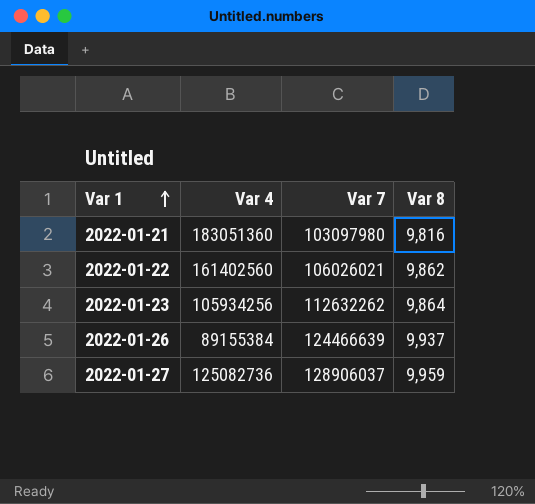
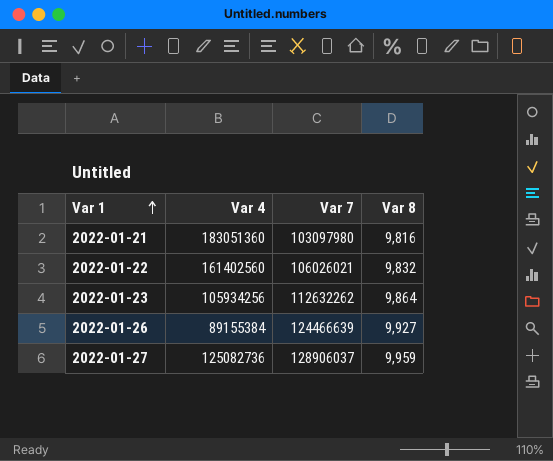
2022-01-22 | Var 8: 9,862 -> 9,832
2022-01-26 | Var 8: 9,937 -> 9,927

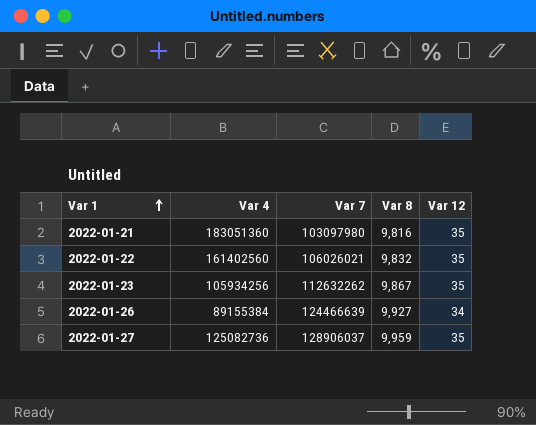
column Var 12 | position: none -> 5
2022-01-23 | Var 8: 9,864 -> 9,867

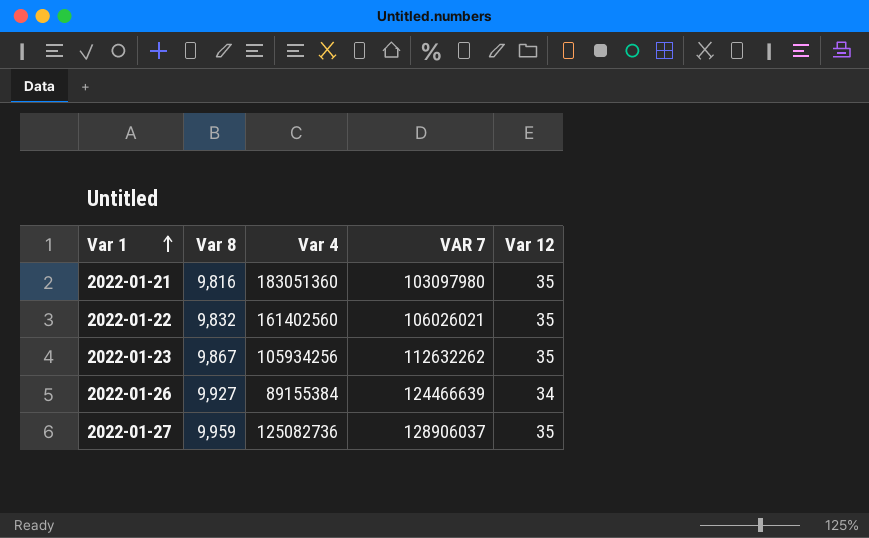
column Var 8 | position: 4 -> 2
column name: Var 7 -> VAR 7

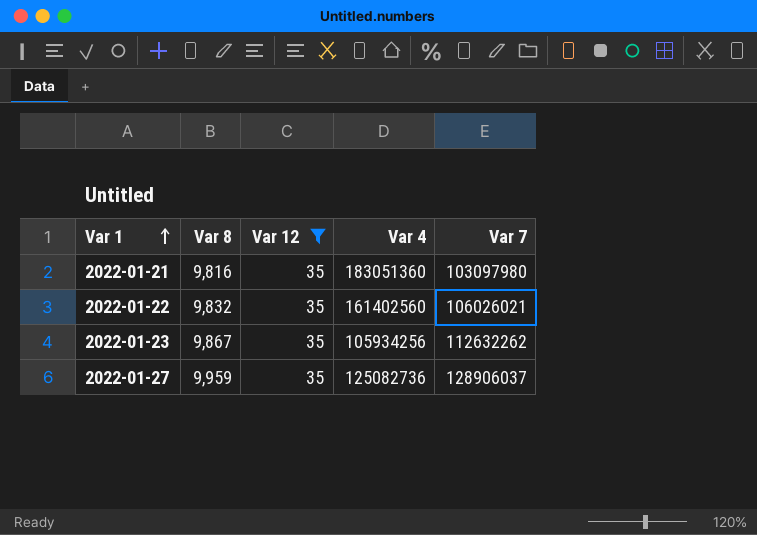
filter: none -> Var 12 = 35
column Var 12 | position: 5 -> 3
column name: VAR 7 -> Var 7

